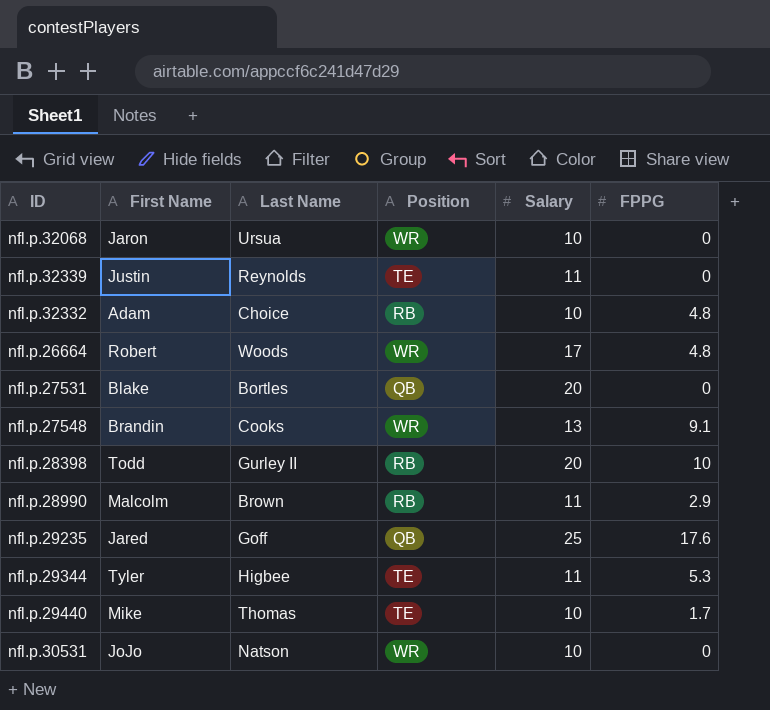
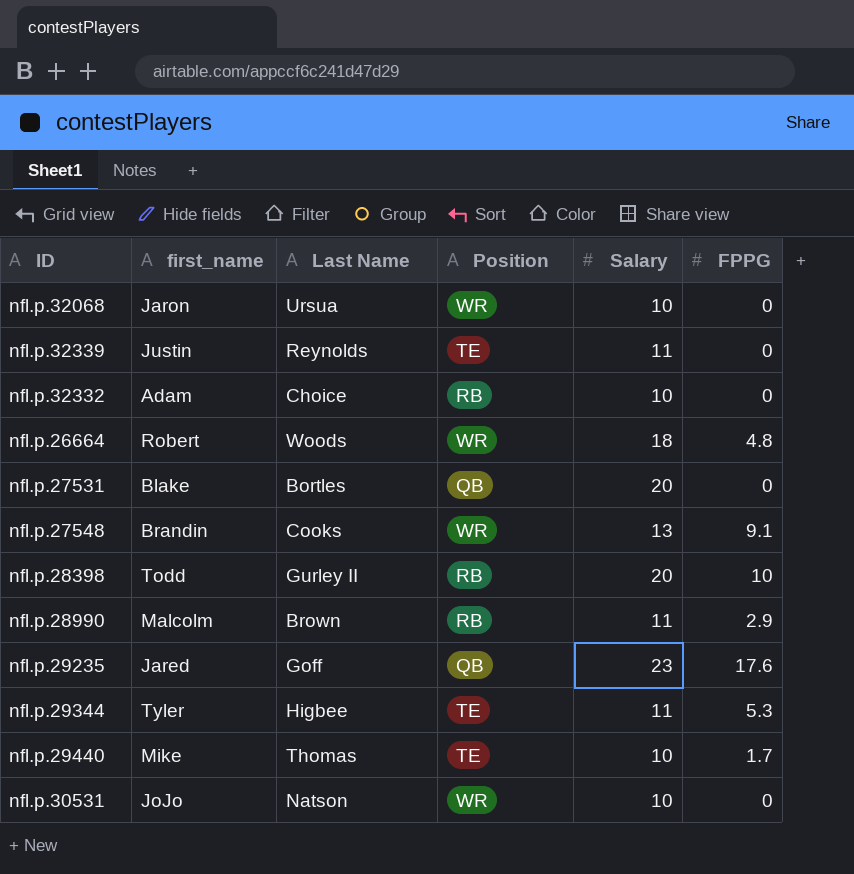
column name: First Name -> first_name
nfl.p.32332 | FPPG: 4.8 -> 0
nfl.p.26664 | Salary: 17 -> 18
nfl.p.29235 | Salary: 25 -> 23

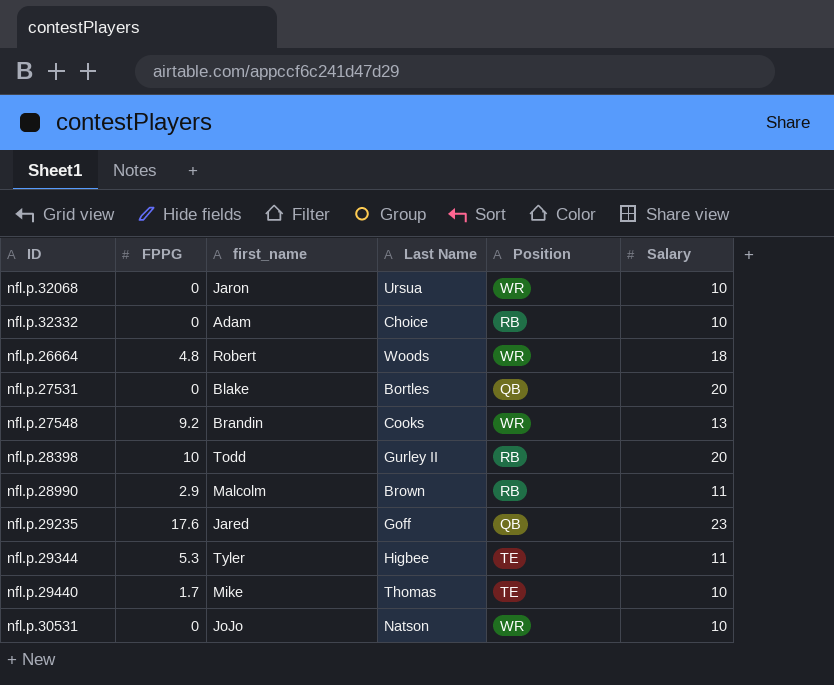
column FPPG | position: 6 -> 2
row nfl.p.32339: Justin | Reynolds | TE | 11 | 0 -> none
nfl.p.27548 | FPPG: 9.1 -> 9.2

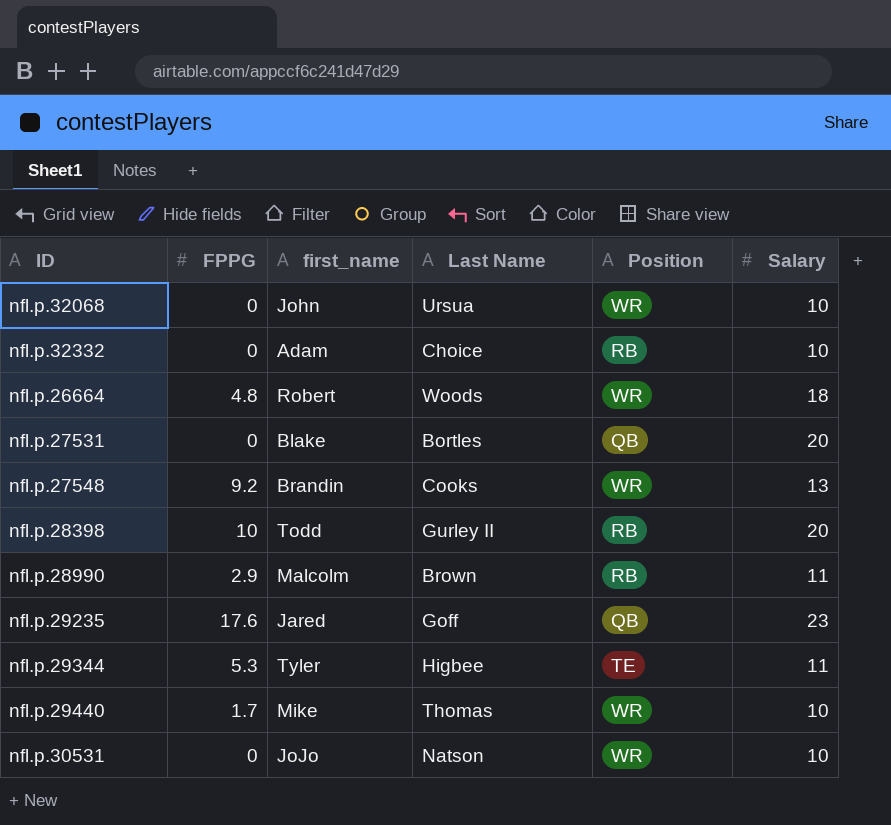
nfl.p.32068 | first_name: Jaron -> John
nfl.p.29440 | Position: TE -> WR

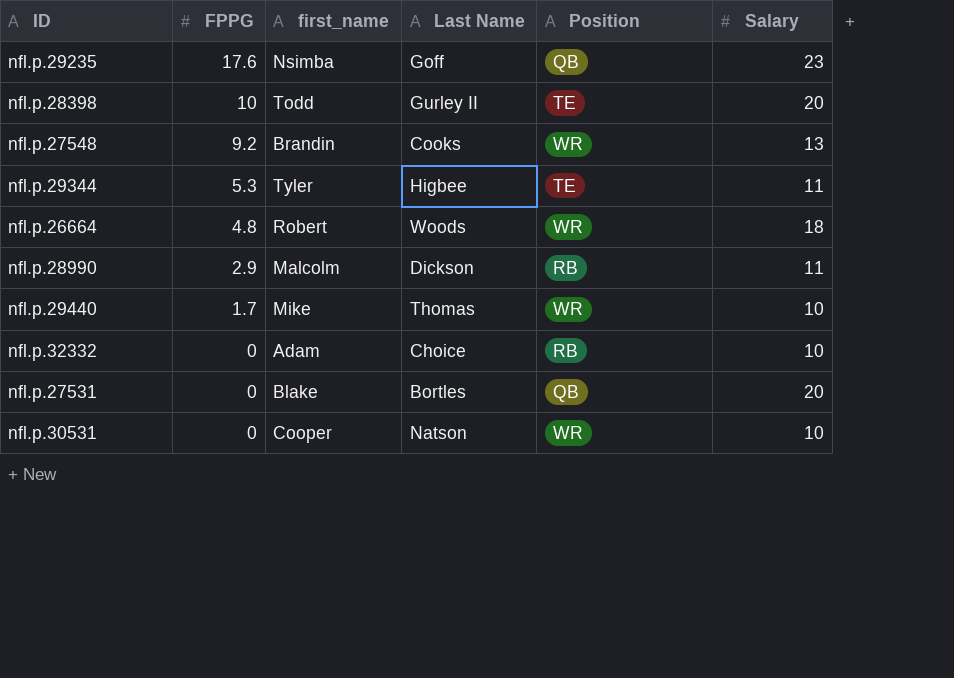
row order: none -> FPPG descending
row nfl.p.32068: 0 | John | Ursua | WR | 10 -> none
nfl.p.29235 | first_name: Jared -> Nsimba
nfl.p.28398 | Position: RB -> TE
nfl.p.28990 | Last Name: Brown -> Dickson
nfl.p.30531 | first_name: JoJo -> Cooper

